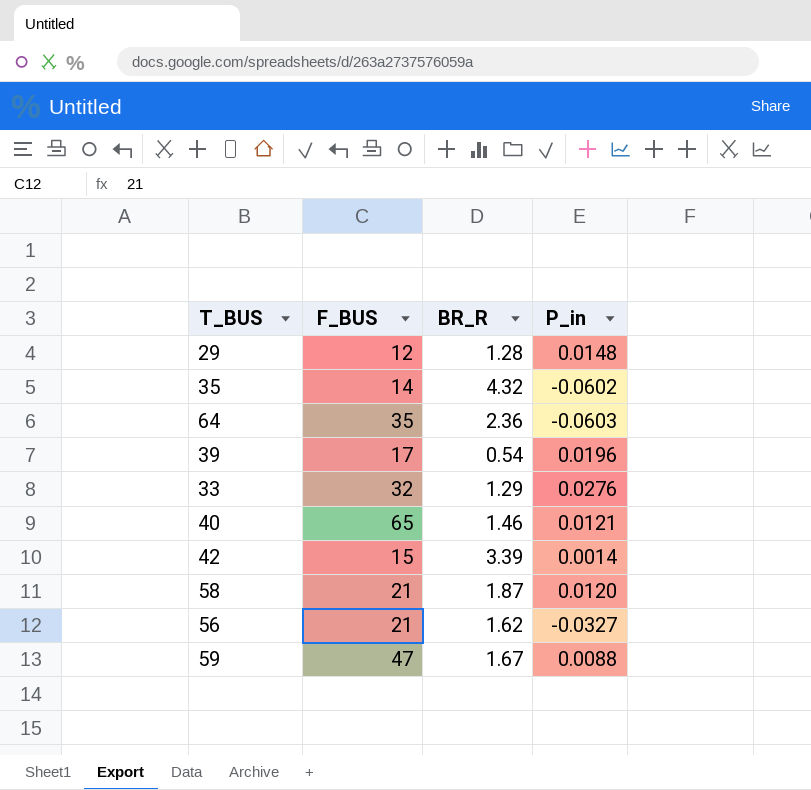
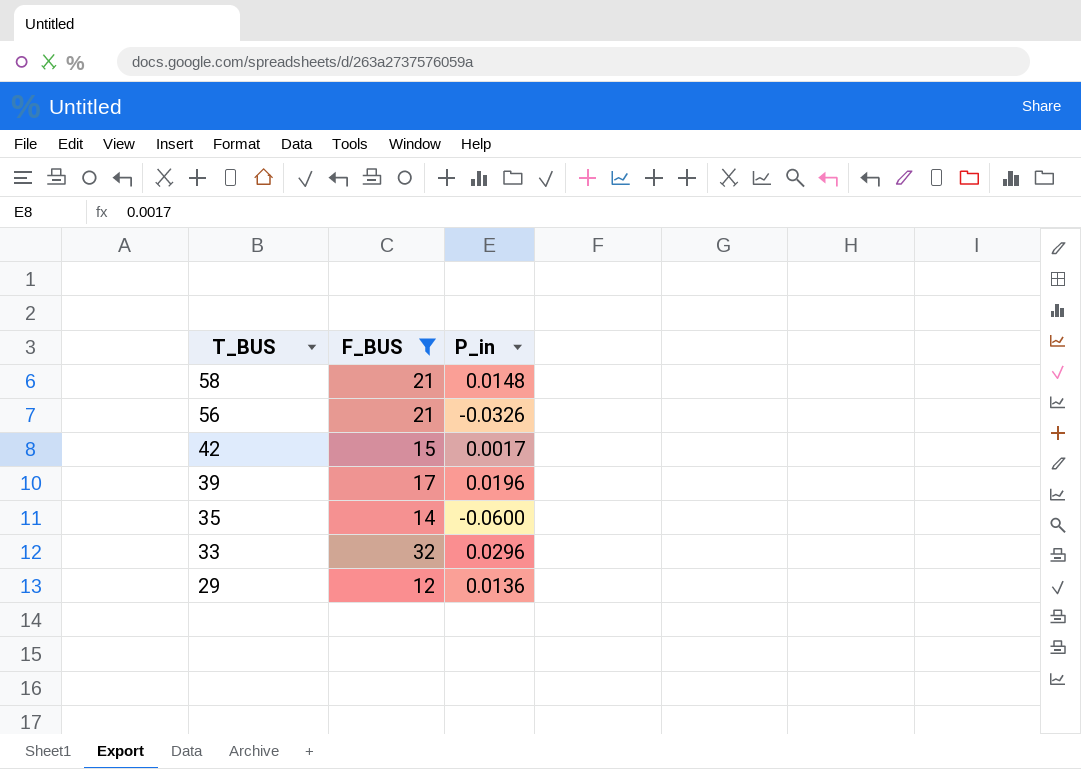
filter: none -> F_BUS <= 32
row order: none -> T_BUS descending
column BR_R | position: 3 -> none
58 | P_in: 0.0120 -> 0.0148
56 | P_in: -0.0327 -> -0.0326
42 | P_in: 0.0014 -> 0.0017
35 | P_in: -0.0602 -> -0.0600
33 | P_in: 0.0276 -> 0.0296
29 | P_in: 0.0148 -> 0.0136

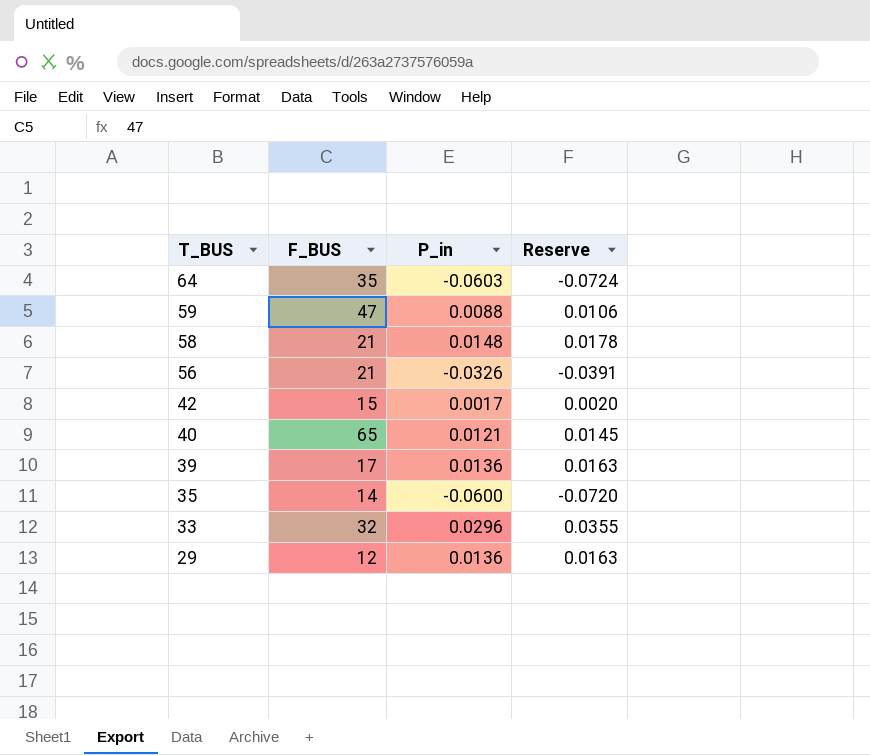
filter: F_BUS <= 32 -> none
column Reserve | formula: none -> [P_in] * 1.2
39 | P_in: 0.0196 -> 0.0136

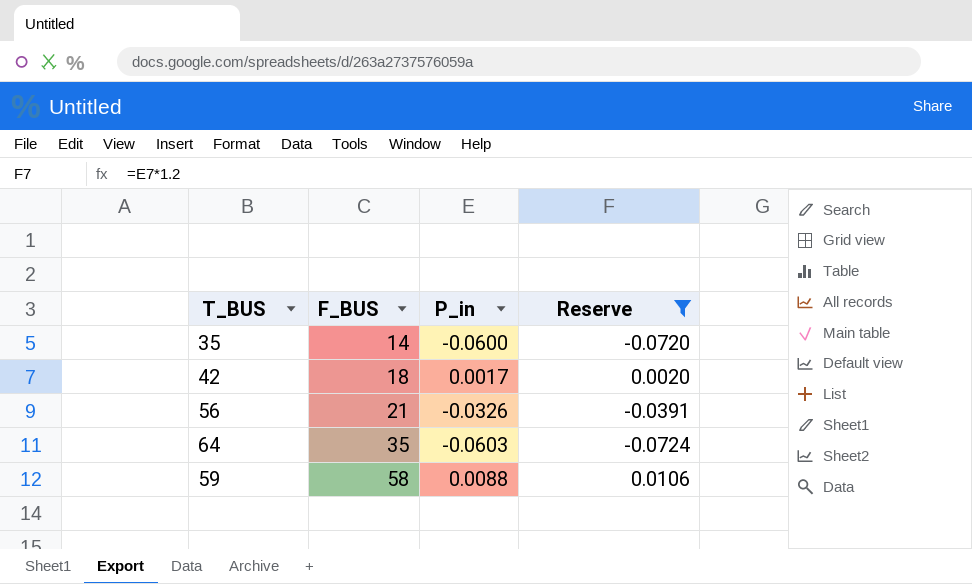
filter: none -> Reserve <= 0.0106
row order: T_BUS descending -> F_BUS ascending
42 | F_BUS: 15 -> 18
59 | F_BUS: 47 -> 58

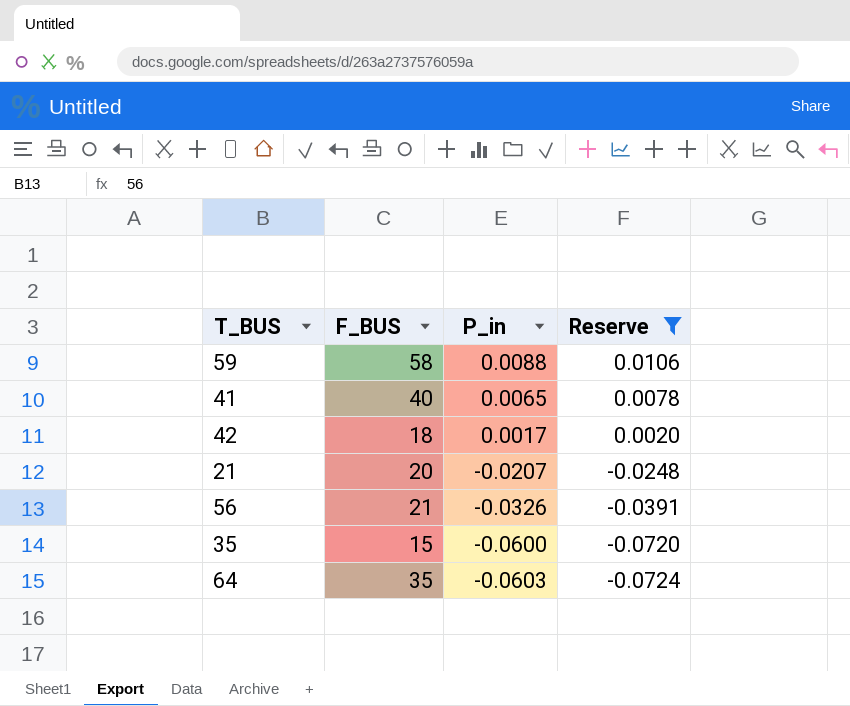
row order: F_BUS ascending -> P_in descending
row 41: none -> 40 | 0.0065 | 0.0078
row 21: none -> 20 | -0.0207 | -0.0248
35 | F_BUS: 14 -> 15

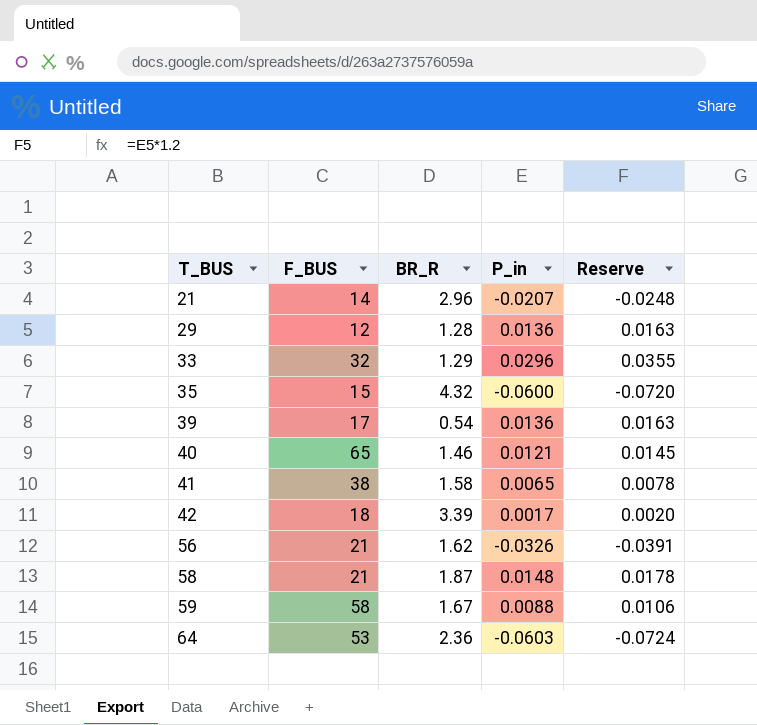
filter: Reserve <= 0.0106 -> none
row order: P_in descending -> T_BUS ascending
column BR_R | position: none -> 3
21 | F_BUS: 20 -> 14
41 | F_BUS: 40 -> 38
64 | F_BUS: 35 -> 53

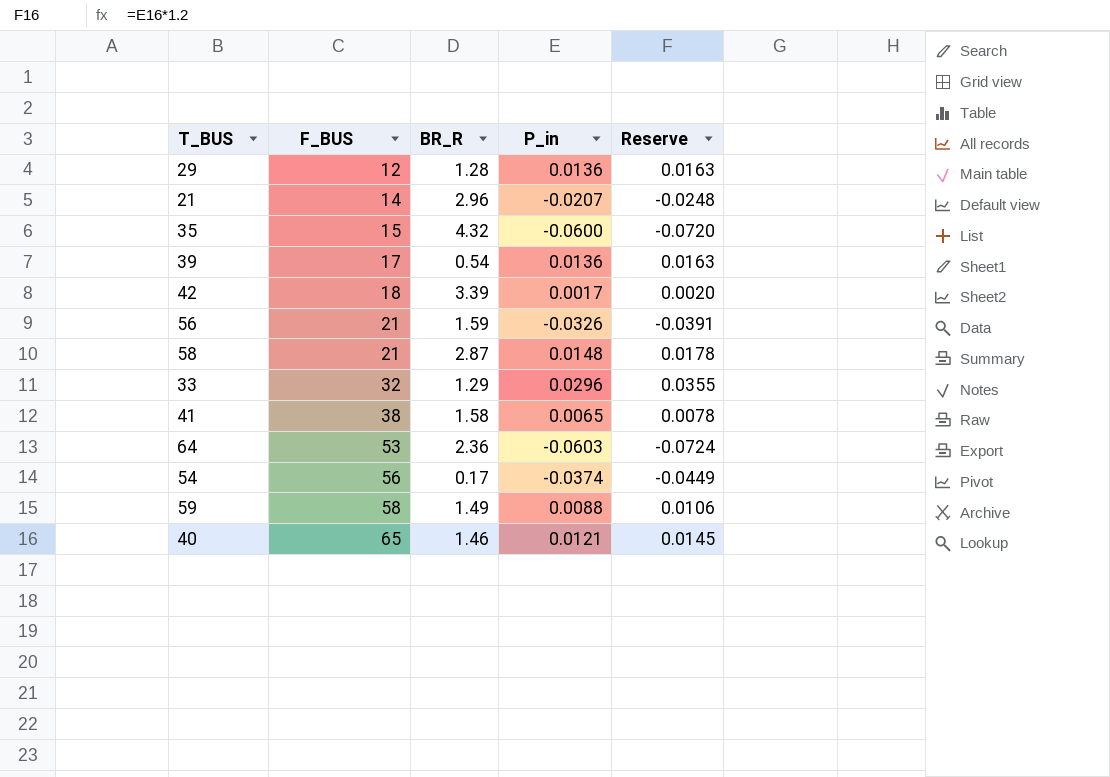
row order: T_BUS ascending -> F_BUS ascending
56 | BR_R: 1.62 -> 1.59
58 | BR_R: 1.87 -> 2.87
row 54: none -> 56 | 0.17 | -0.0374 | -0.0449
59 | BR_R: 1.67 -> 1.49

